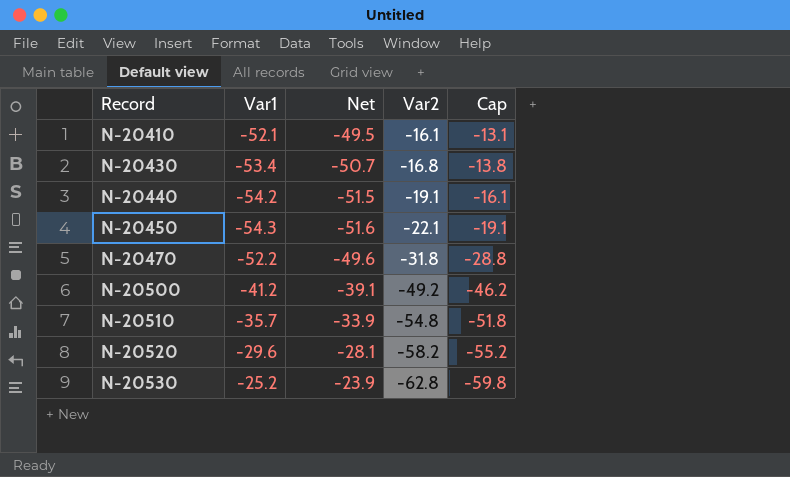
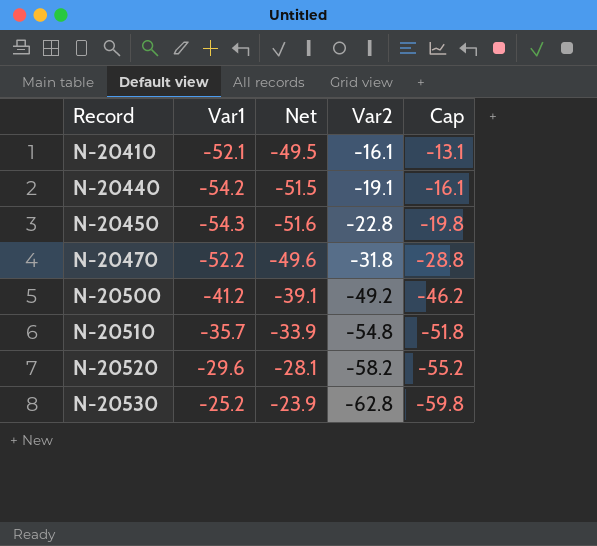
row N-20430: -53.4 | -50.7 | -16.8 | -13.8 -> none
N-20450 | Var2: -22.1 -> -22.8
N-20450 | Cap: -19.1 -> -19.8

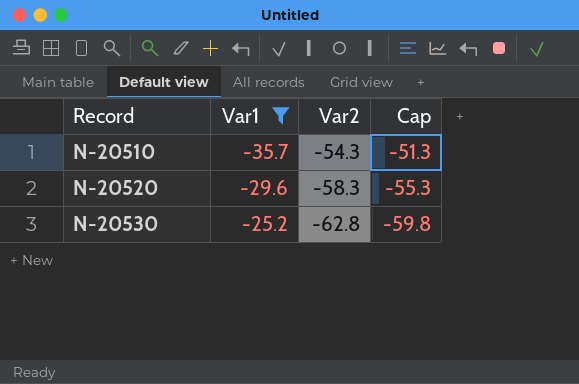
filter: none -> Var1 >= -35.7
column Net | formula: [Var1] * 0.95 -> none
N-20510 | Var2: -54.8 -> -54.3
N-20510 | Cap: -51.8 -> -51.3
N-20520 | Var2: -58.2 -> -58.3
N-20520 | Cap: -55.2 -> -55.3

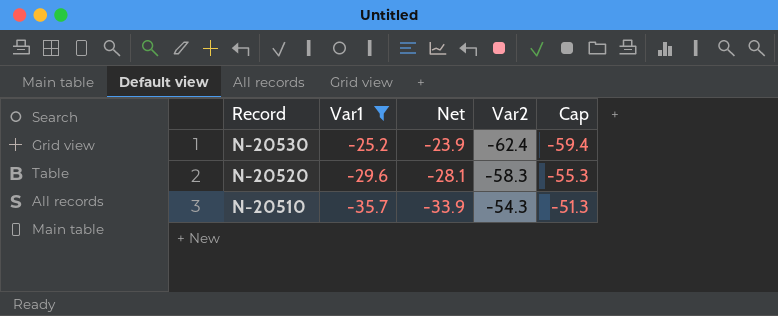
row order: Record ascending -> Record descending
column Net | formula: none -> [Var1] * 0.95
N-20530 | Var2: -62.8 -> -62.4
N-20530 | Cap: -59.8 -> -59.4

